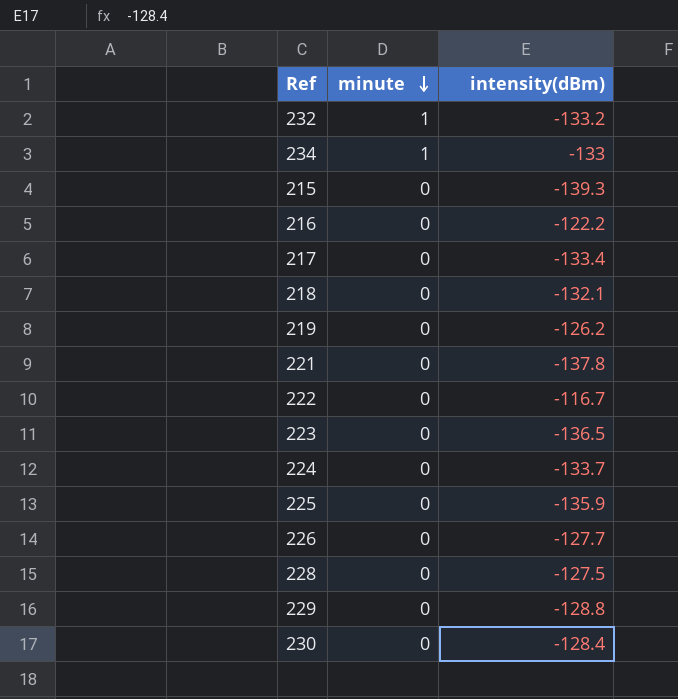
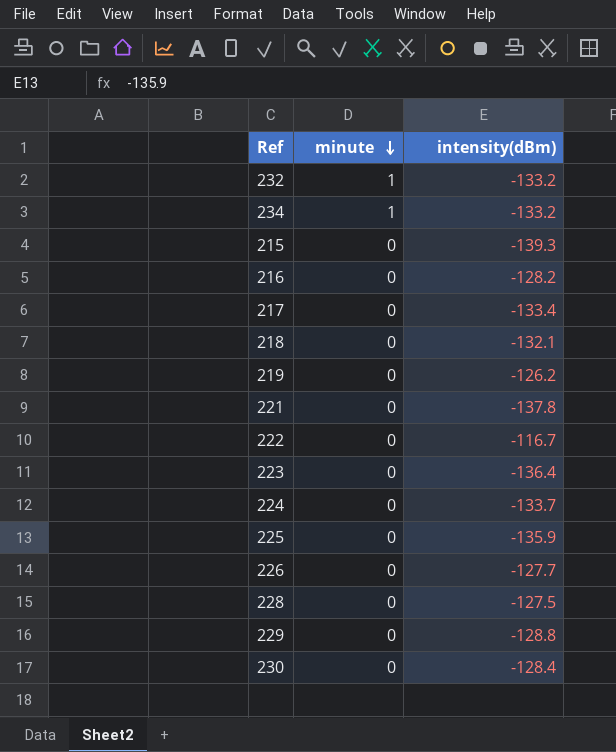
234 | intensity(dBm): -133 -> -133.2
216 | intensity(dBm): -122.2 -> -128.2
223 | intensity(dBm): -136.5 -> -136.4

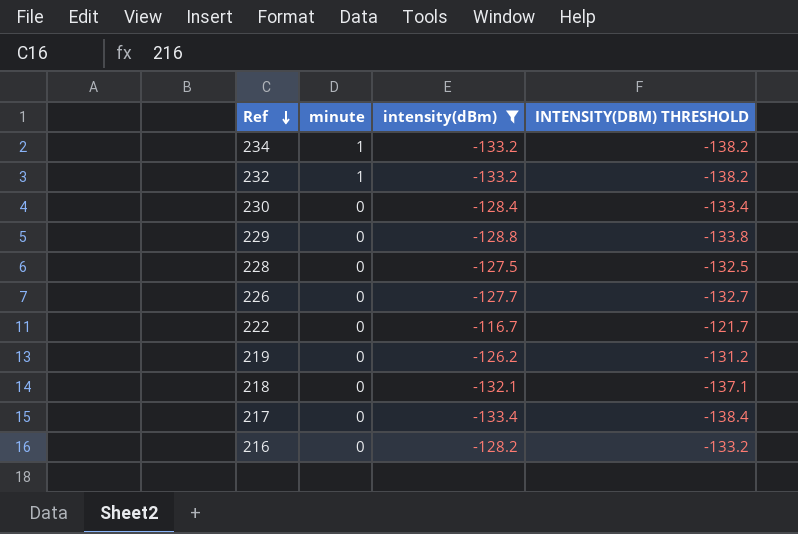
filter: none -> intensity(dBm) >= -133.4
row order: minute descending -> Ref descending
column INTENSITY(DBM) THRESHOLD | formula: none -> [intensity(dBm)] - 5

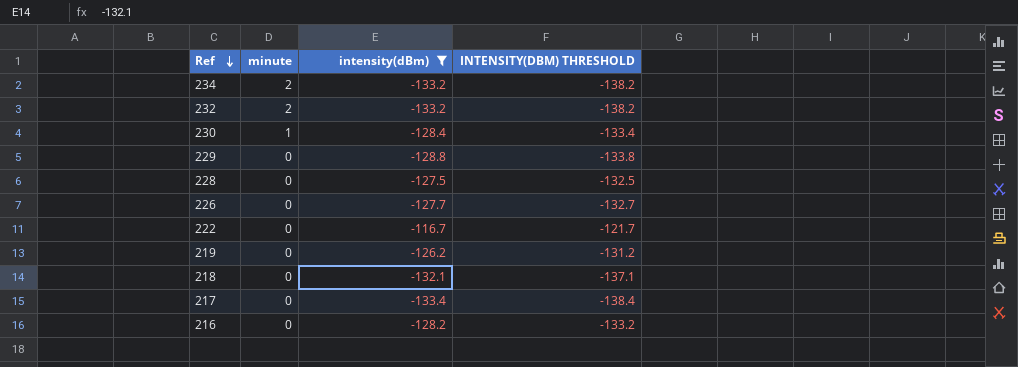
234 | minute: 1 -> 2
232 | minute: 1 -> 2
230 | minute: 0 -> 1

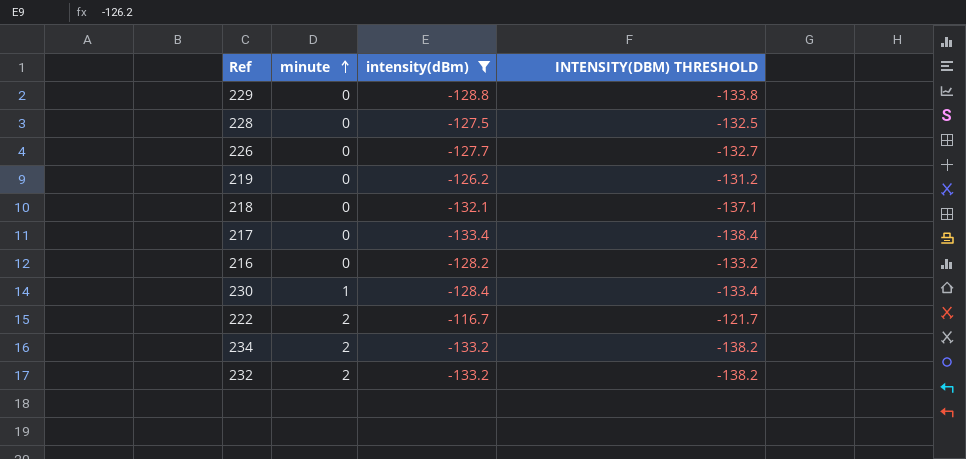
row order: Ref descending -> minute ascending
222 | minute: 0 -> 2

